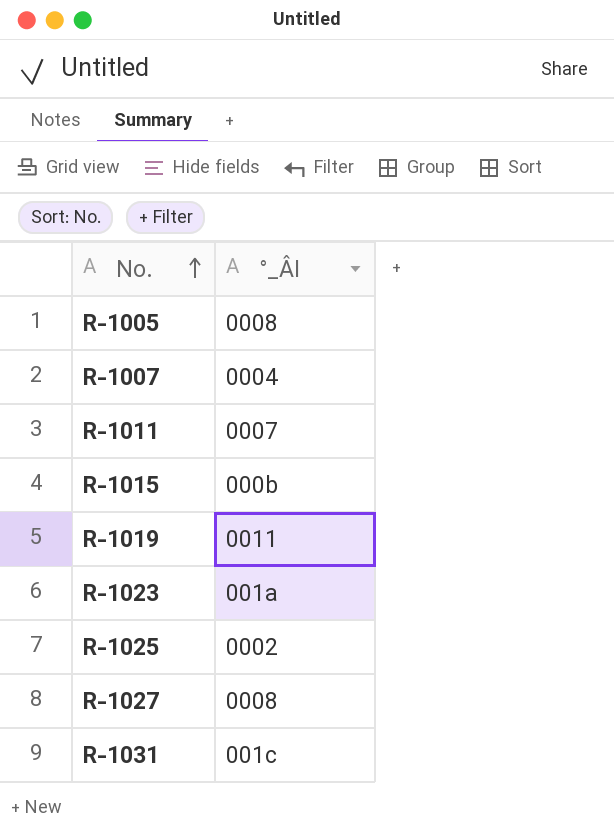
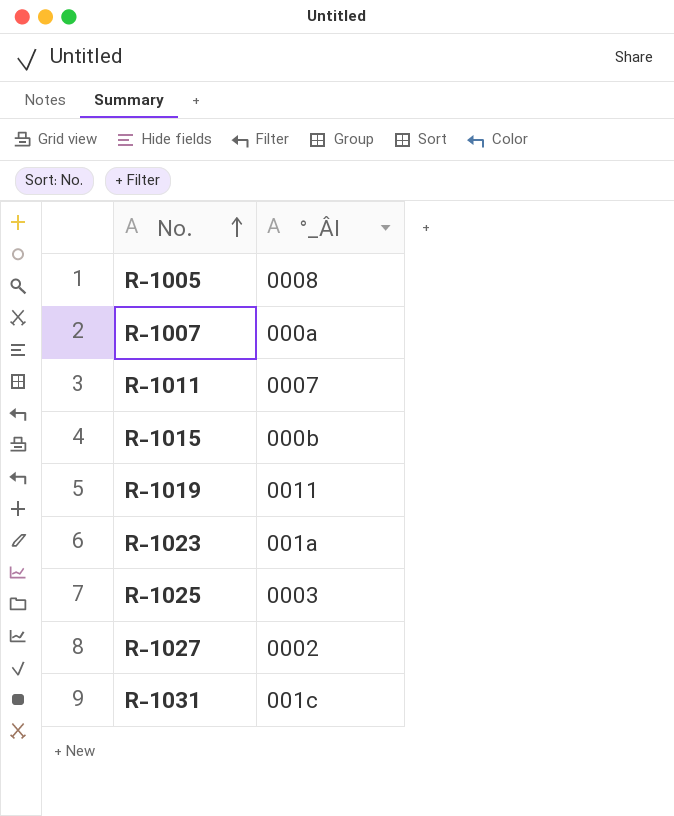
R-1007 | °_ÂI: 0004 -> 000a
R-1025 | °_ÂI: 0002 -> 0003
R-1027 | °_ÂI: 0008 -> 0002

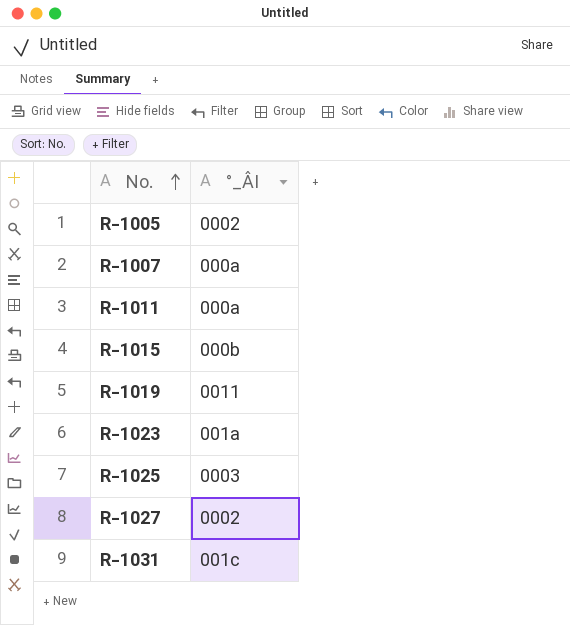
R-1005 | °_ÂI: 0008 -> 0002
R-1011 | °_ÂI: 0007 -> 000a

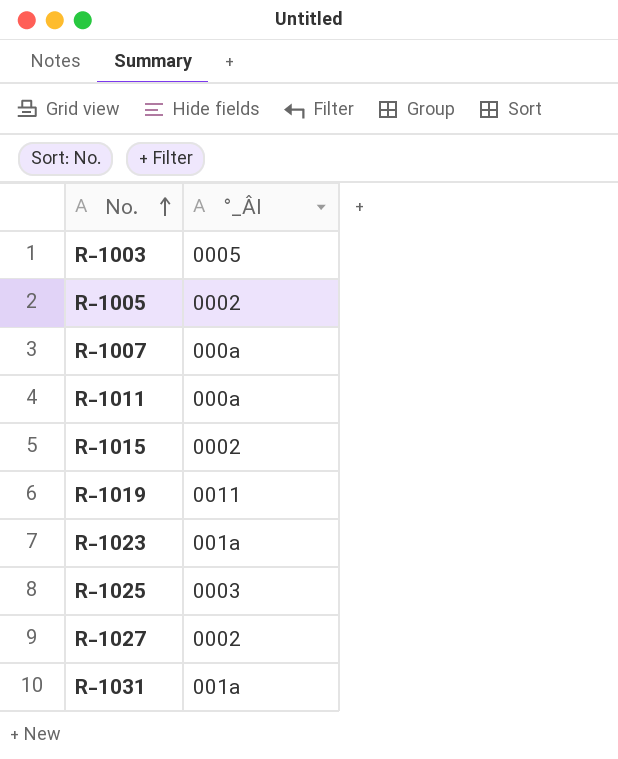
row R-1003: none -> 0005
R-1015 | °_ÂI: 000b -> 0002
R-1031 | °_ÂI: 001c -> 001a

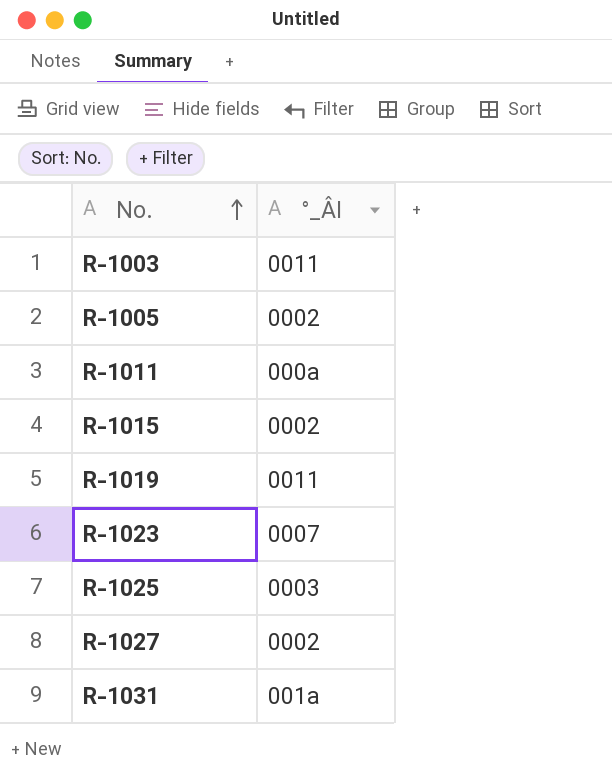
row R-1007: 000a -> none
R-1003 | °_ÂI: 0005 -> 0011
R-1023 | °_ÂI: 001a -> 0007

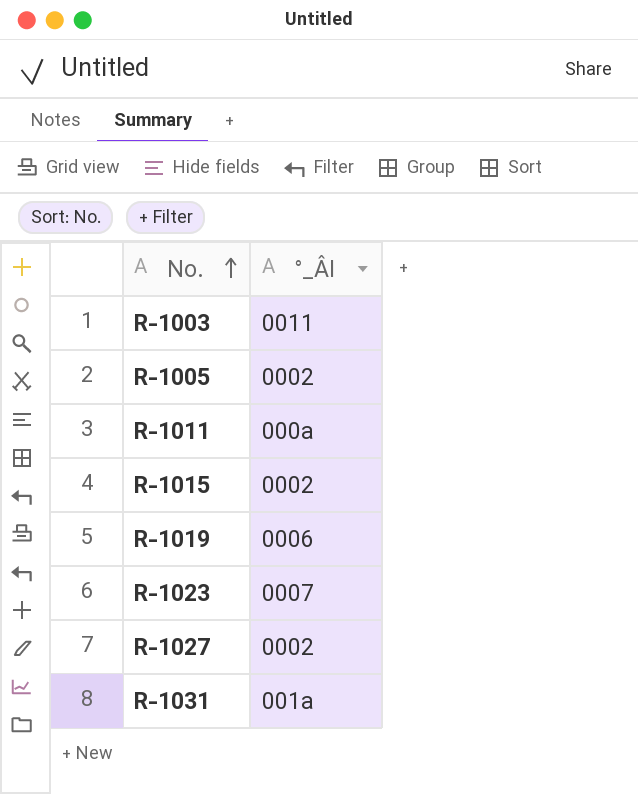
row R-1025: 0003 -> none
R-1019 | °_ÂI: 0011 -> 0006

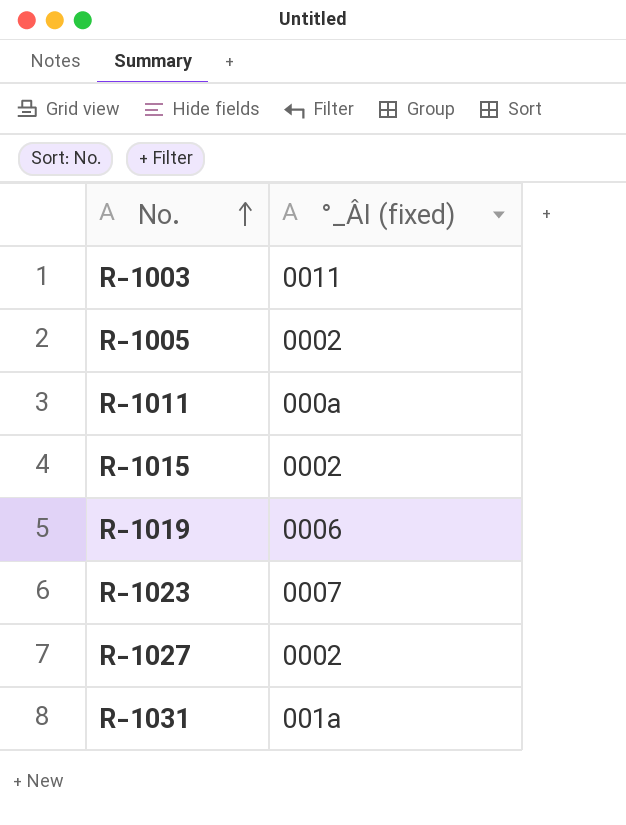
column name: °_ÂI -> °_ÂI (fixed)

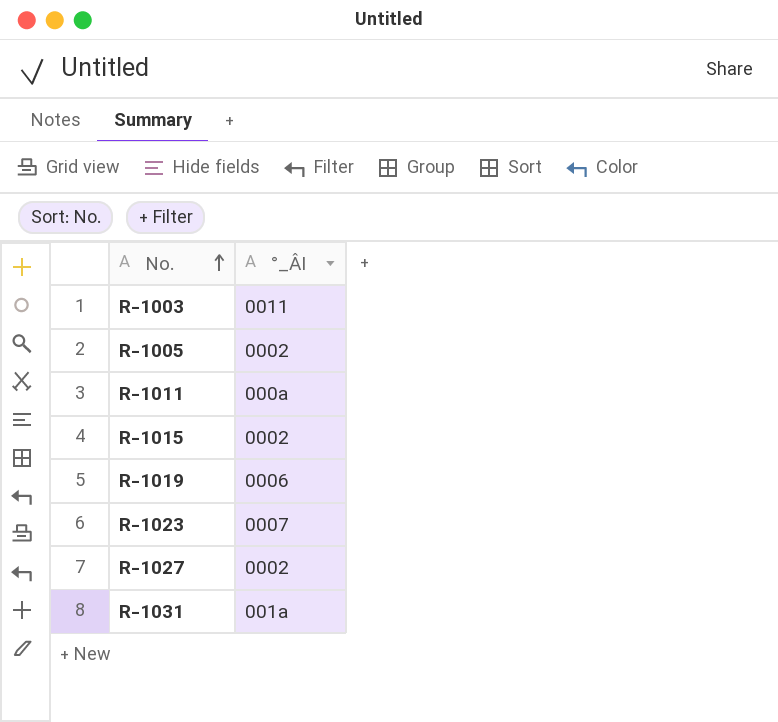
column name: °_ÂI (fixed) -> °_ÂI

